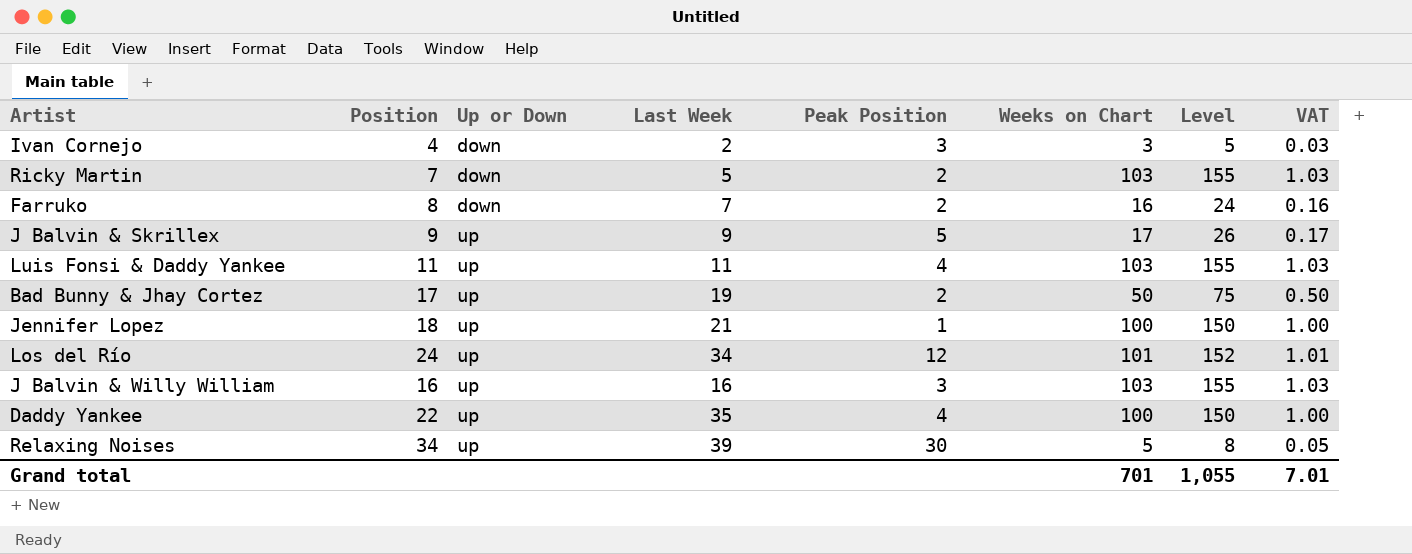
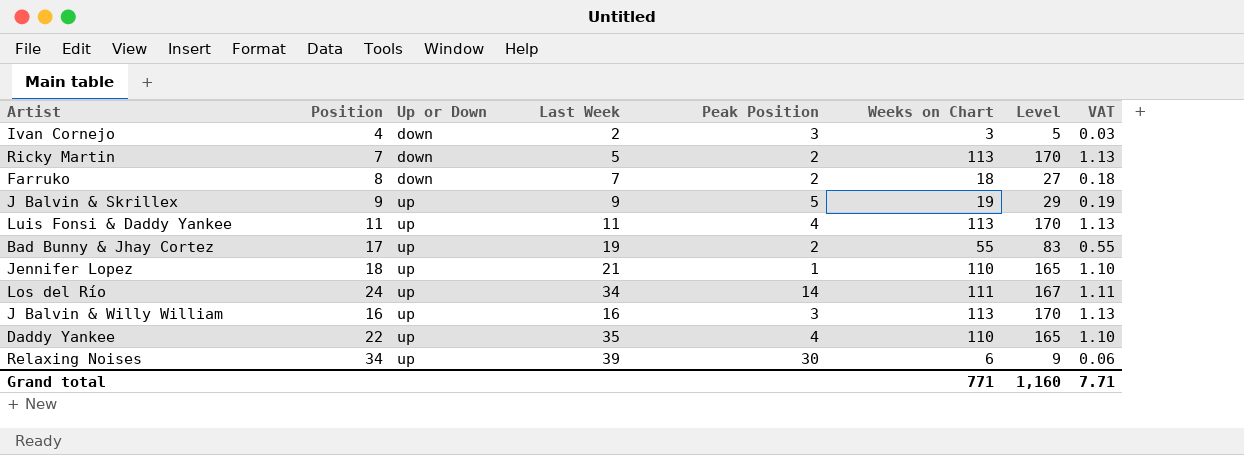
Ricky Martin | Weeks on Chart: 103 -> 113
Ricky Martin | Level: 155 -> 170
Ricky Martin | VAT: 1.03 -> 1.13
Farruko | Weeks on Chart: 16 -> 18
Farruko | Level: 24 -> 27
Farruko | VAT: 0.16 -> 0.18
J Balvin & Skrillex | Weeks on Chart: 17 -> 19
J Balvin & Skrillex | Level: 26 -> 29
J Balvin & Skrillex | VAT: 0.17 -> 0.19
Luis Fonsi & Daddy Yankee | Weeks on Chart: 103 -> 113
Luis Fonsi & Daddy Yankee | Level: 155 -> 170
Luis Fonsi & Daddy Yankee | VAT: 1.03 -> 1.13
Bad Bunny & Jhay Cortez | Weeks on Chart: 50 -> 55
Bad Bunny & Jhay Cortez | Level: 75 -> 83
Bad Bunny & Jhay Cortez | VAT: 0.50 -> 0.55
Jennifer Lopez | Weeks on Chart: 100 -> 110
Jennifer Lopez | Level: 150 -> 165
Jennifer Lopez | VAT: 1.00 -> 1.10
Los del Río | Peak Position: 12 -> 14
Los del Río | Weeks on Chart: 101 -> 111
Los del Río | Level: 152 -> 167
Los del Río | VAT: 1.01 -> 1.11
J Balvin & Willy William | Weeks on Chart: 103 -> 113
J Balvin & Willy William | Level: 155 -> 170
J Balvin & Willy William | VAT: 1.03 -> 1.13
Daddy Yankee | Weeks on Chart: 100 -> 110
Daddy Yankee | Level: 150 -> 165
Daddy Yankee | VAT: 1.00 -> 1.10
Relaxing Noises | Weeks on Chart: 5 -> 6
Relaxing Noises | Level: 8 -> 9
Relaxing Noises | VAT: 0.05 -> 0.06
Grand total | Weeks on Chart: 701 -> 771
Grand total | Level: 1,055 -> 1,160
Grand total | VAT: 7.01 -> 7.71

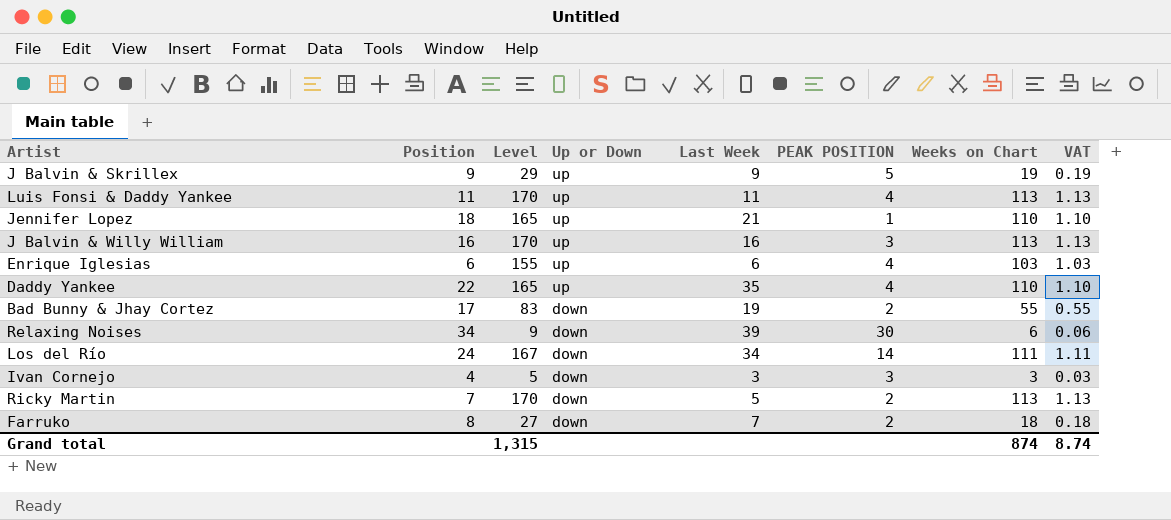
row order: Up or Down ascending -> Up or Down descending
column Level | position: 7 -> 3
column name: Peak Position -> PEAK POSITION
row Enrique Iglesias: none -> 6 | 155 | up | 6 | 4 | 103 | 1.03
Bad Bunny & Jhay Cortez | Up or Down: up -> down
Relaxing Noises | Up or Down: up -> down
Los del Río | Up or Down: up -> down
Ivan Cornejo | Last Week: 2 -> 3
Grand total | Level: 1,160 -> 1,315
Grand total | Weeks on Chart: 771 -> 874
Grand total | VAT: 7.71 -> 8.74

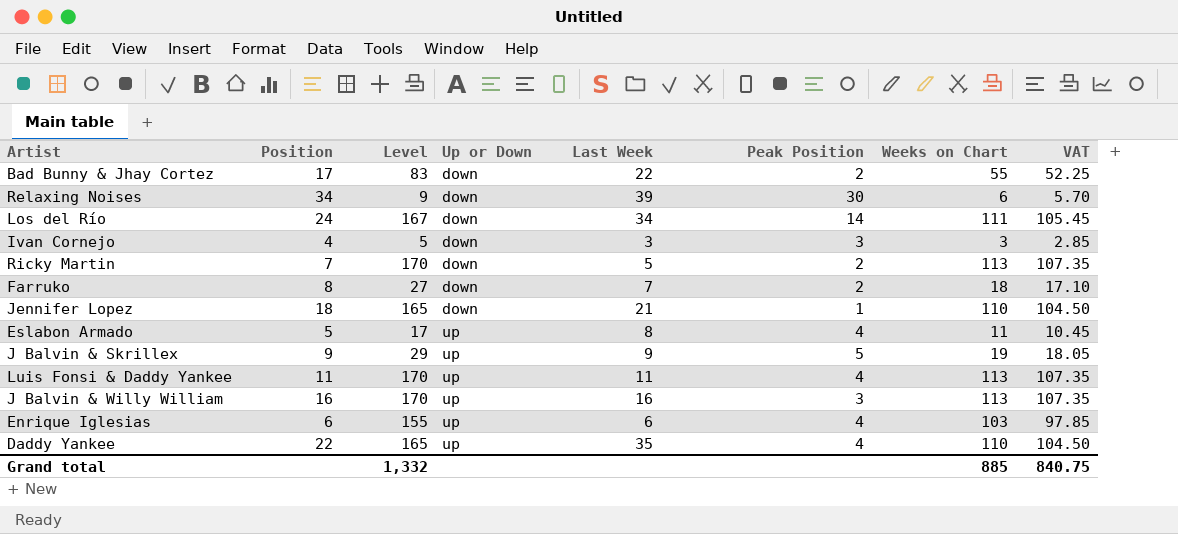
row order: Up or Down descending -> Up or Down ascending
column name: PEAK POSITION -> Peak Position
column VAT | formula: [Weeks on Chart] * 0.01 -> [Weeks on Chart] * 0.95
Bad Bunny & Jhay Cortez | Last Week: 19 -> 22
Jennifer Lopez | Up or Down: up -> down
row Eslabon Armado: none -> 5 | 17 | up | 8 | 4 | 11 | 10.45
Grand total | Level: 1,315 -> 1,332
Grand total | Weeks on Chart: 874 -> 885
Grand total | VAT: 8.74 -> 840.75

